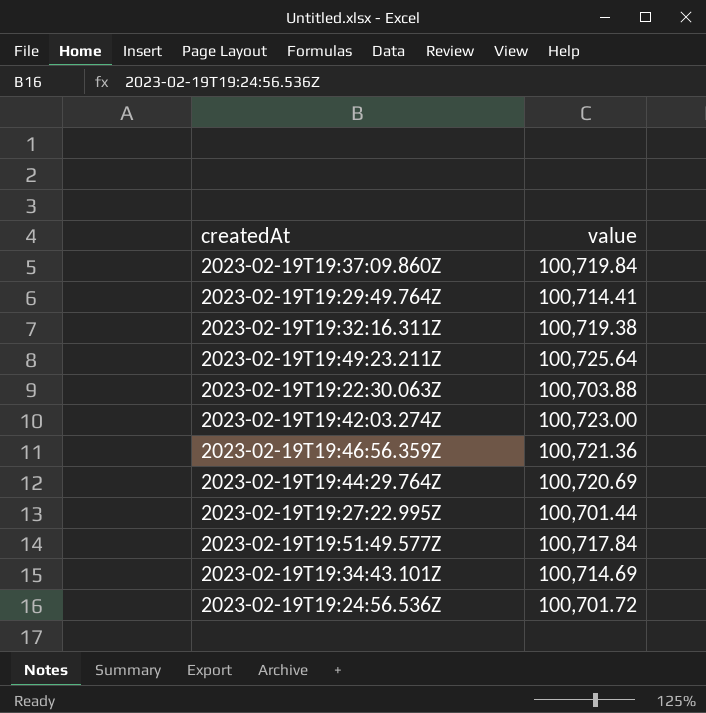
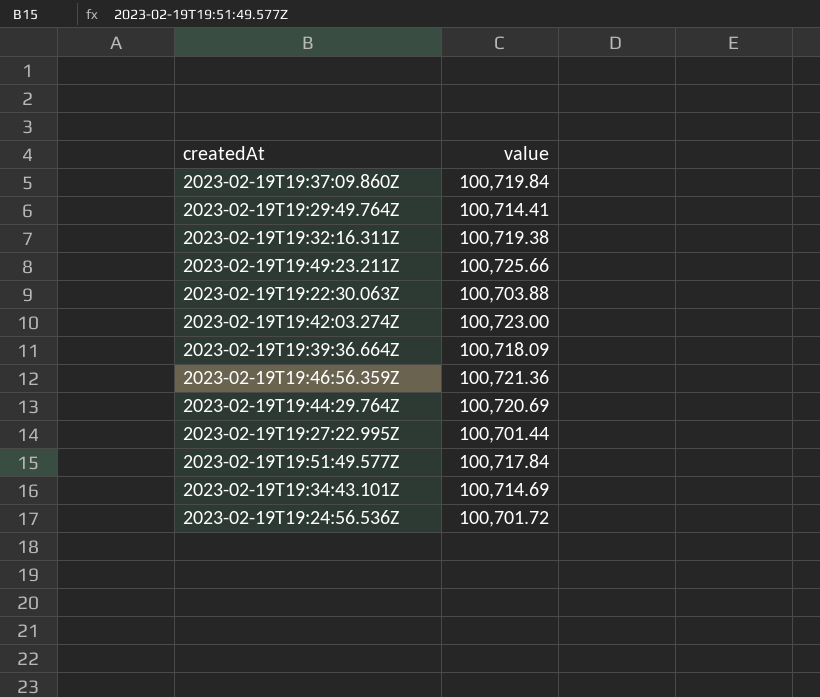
2023-02-19T19:49:23.211Z | value: 100,725.64 -> 100,725.66
row 2023-02-19T19:39:36.664Z: none -> 100,718.09

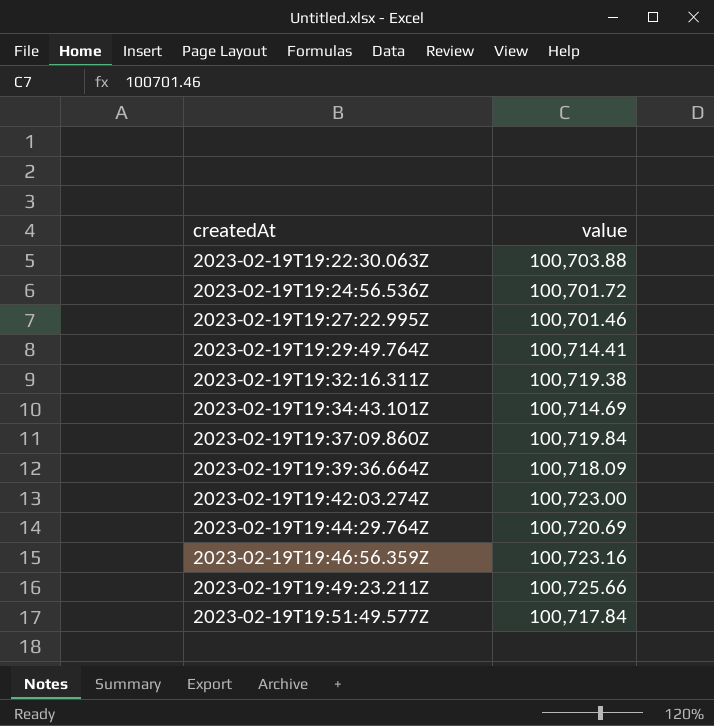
row order: none -> createdAt ascending
2023-02-19T19:27:22.995Z | value: 100,701.44 -> 100,701.46
2023-02-19T19:46:56.359Z | value: 100,721.36 -> 100,723.16

